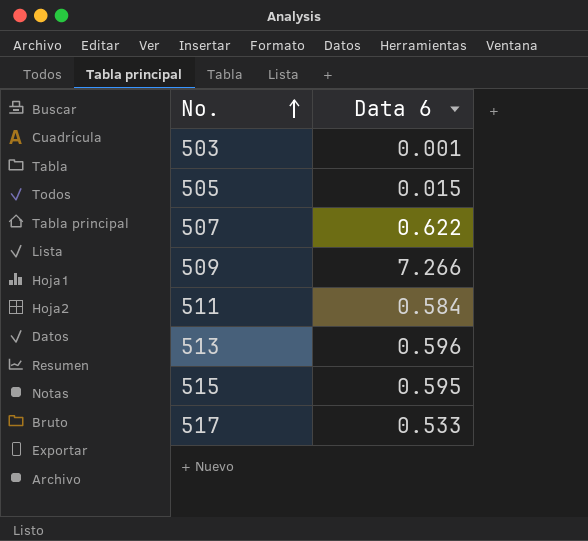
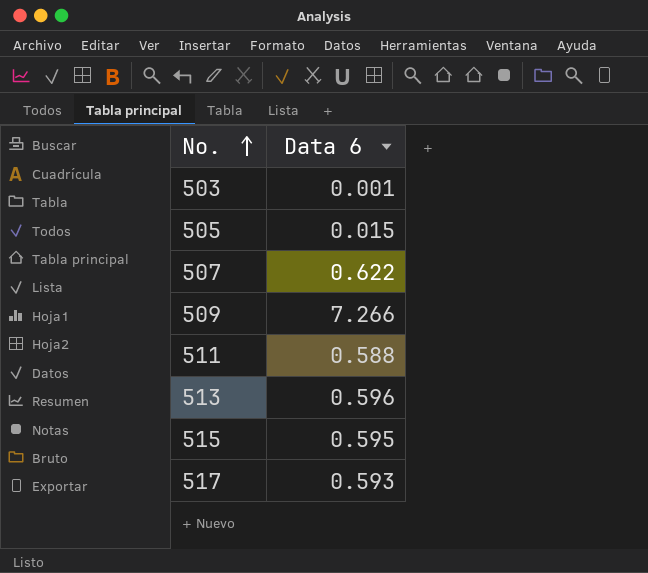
511 | Data 6: 0.584 -> 0.588
517 | Data 6: 0.533 -> 0.593

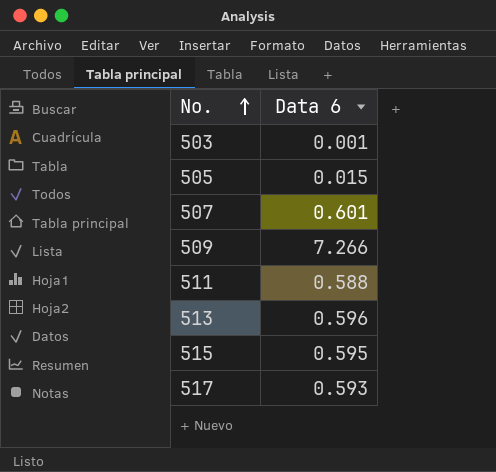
507 | Data 6: 0.622 -> 0.601

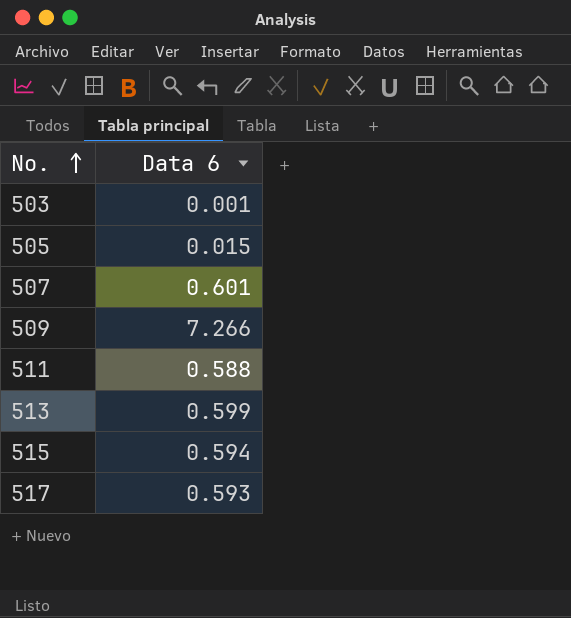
513 | Data 6: 0.596 -> 0.599
515 | Data 6: 0.595 -> 0.594

